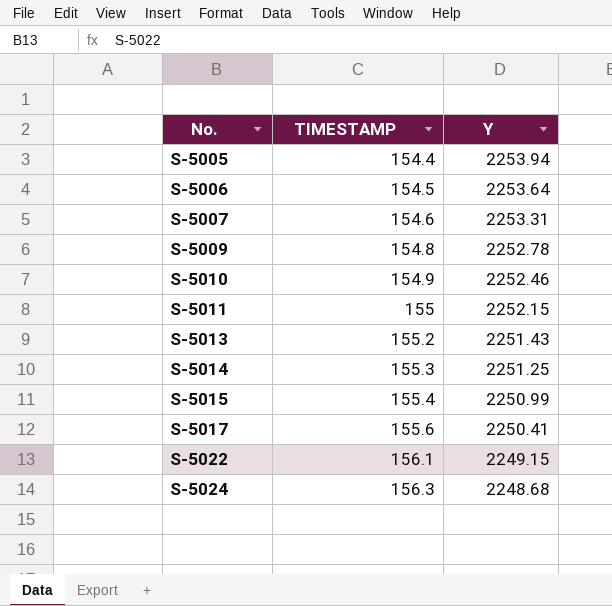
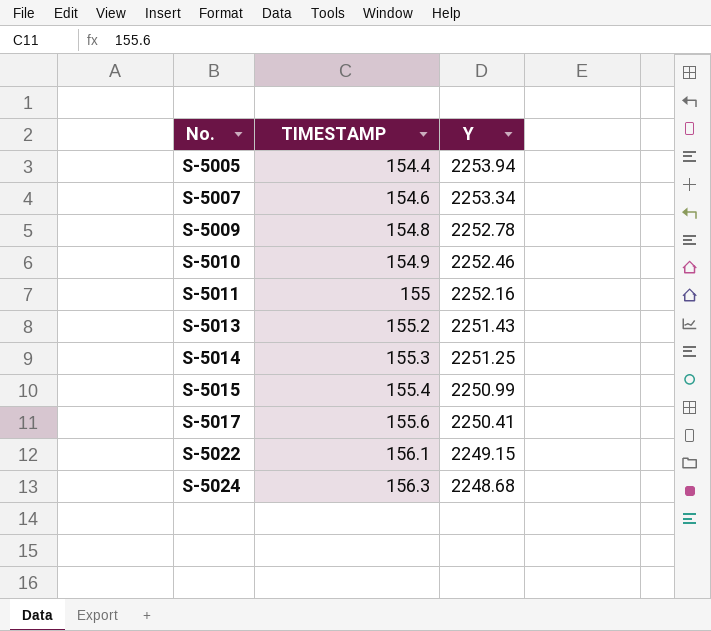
row S-5006: 154.5 | 2253.64 -> none
S-5007 | Y: 2253.31 -> 2253.34
S-5011 | Y: 2252.15 -> 2252.16

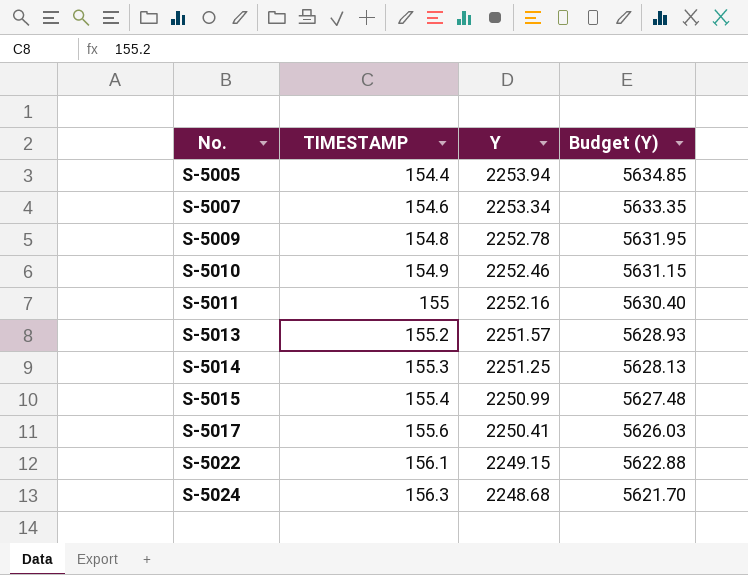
column Budget (Y) | formula: none -> [Y] * 2.5
S-5013 | Y: 2251.43 -> 2251.57

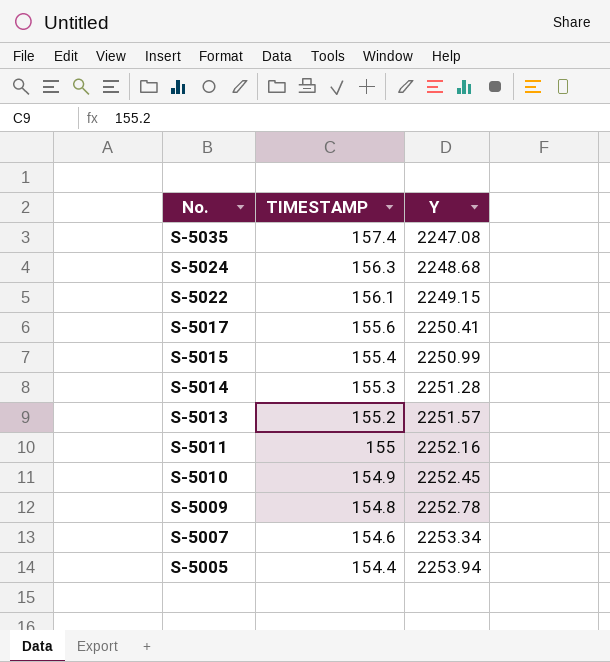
row order: No. ascending -> No. descending
column Budget (Y) | formula: [Y] * 2.5 -> none
row S-5035: none -> 157.4 | 2247.08
S-5014 | Y: 2251.25 -> 2251.28
S-5010 | Y: 2252.46 -> 2252.45

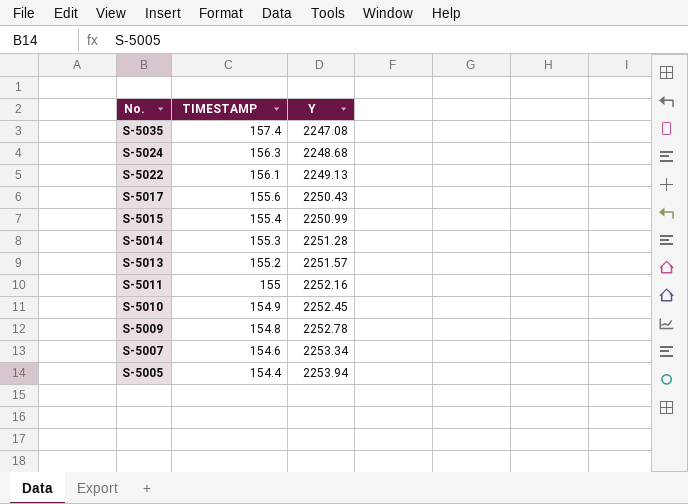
S-5022 | Y: 2249.15 -> 2249.13
S-5017 | Y: 2250.41 -> 2250.43

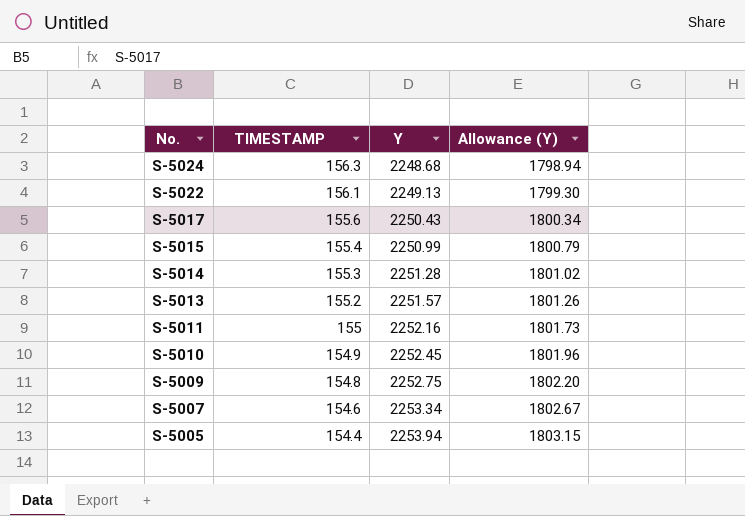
column Allowance (Y) | formula: none -> [Y] * 0.8
row S-5035: 157.4 | 2247.08 -> none
S-5009 | Y: 2252.78 -> 2252.75

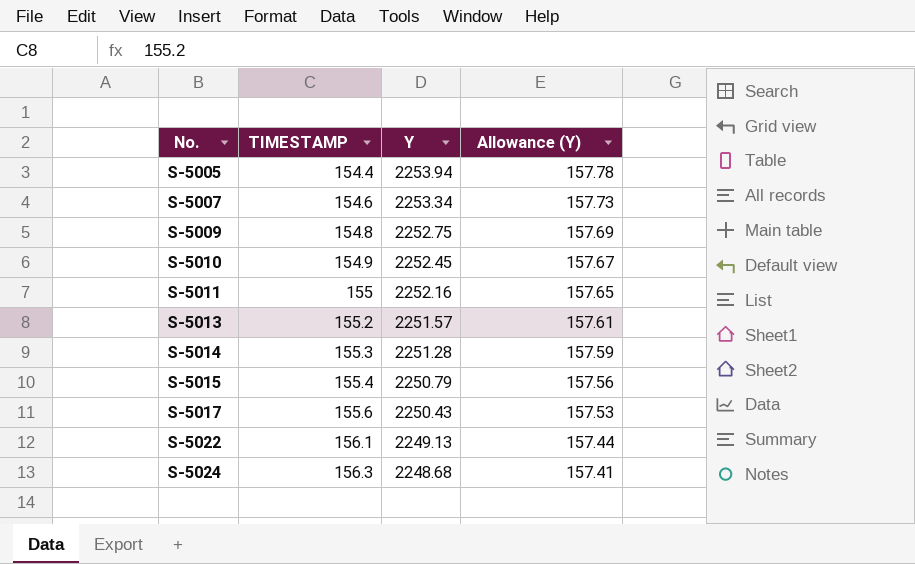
row order: No. descending -> No. ascending
column Allowance (Y) | formula: [Y] * 0.8 -> [Y] * 0.07
S-5015 | Y: 2250.99 -> 2250.79

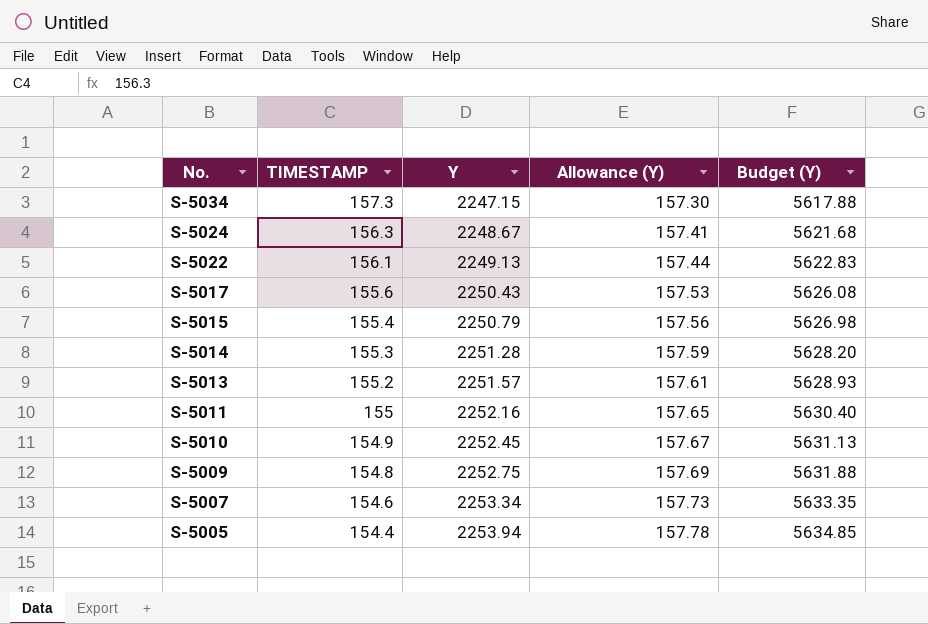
row order: No. ascending -> No. descending
column Budget (Y) | formula: none -> [Y] * 2.5
row S-5034: none -> 157.3 | 2247.15 | 157.30 | 5617.88
S-5024 | Y: 2248.68 -> 2248.67

